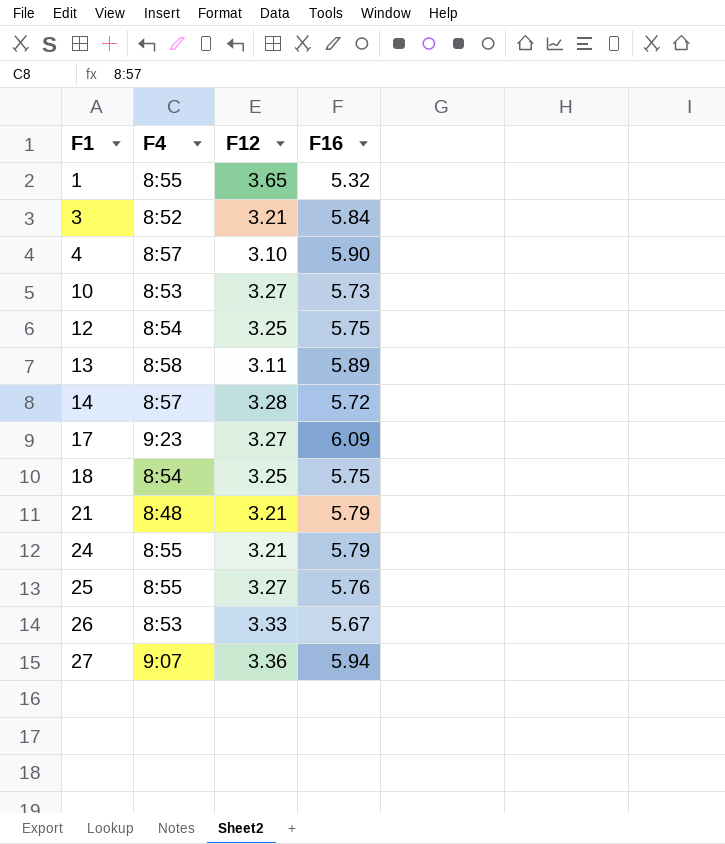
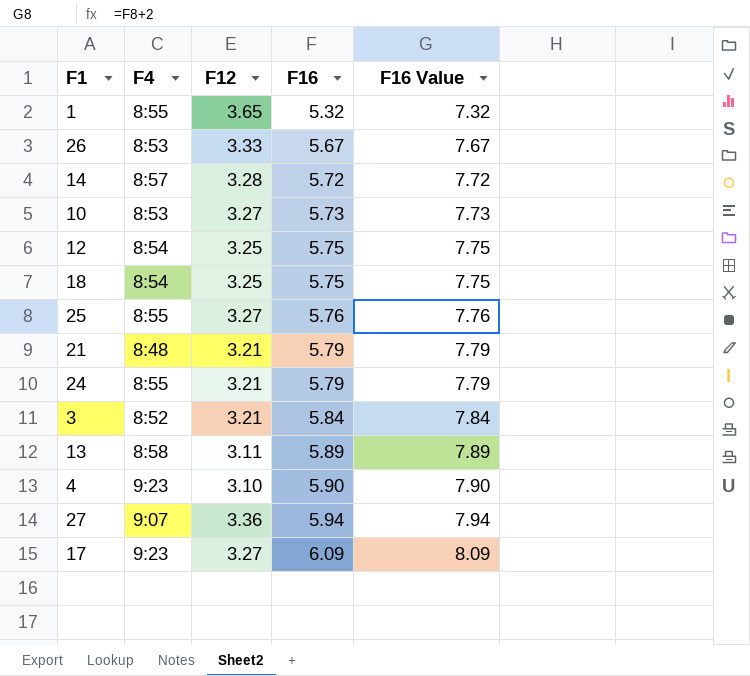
row order: F1 ascending -> F16 ascending
column F16 Value | formula: none -> [F16] + 2
4 | F4: 8:57 -> 9:23

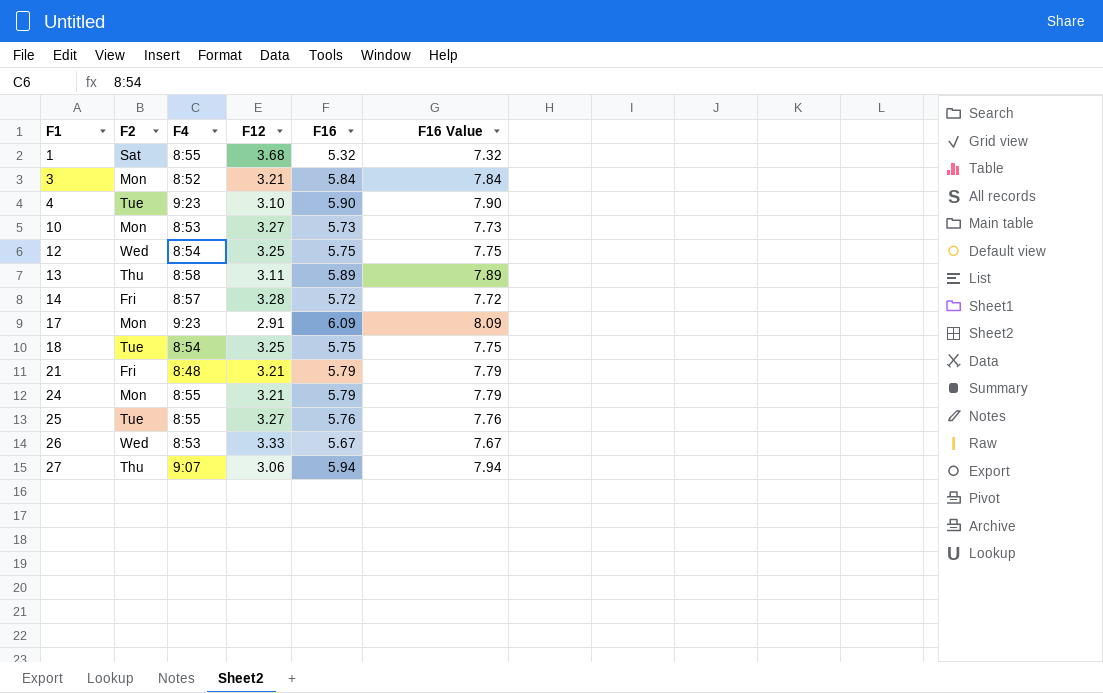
row order: F16 ascending -> F1 ascending
column F2 | position: none -> 2
1 | F12: 3.65 -> 3.68
17 | F12: 3.27 -> 2.91
27 | F12: 3.36 -> 3.06

